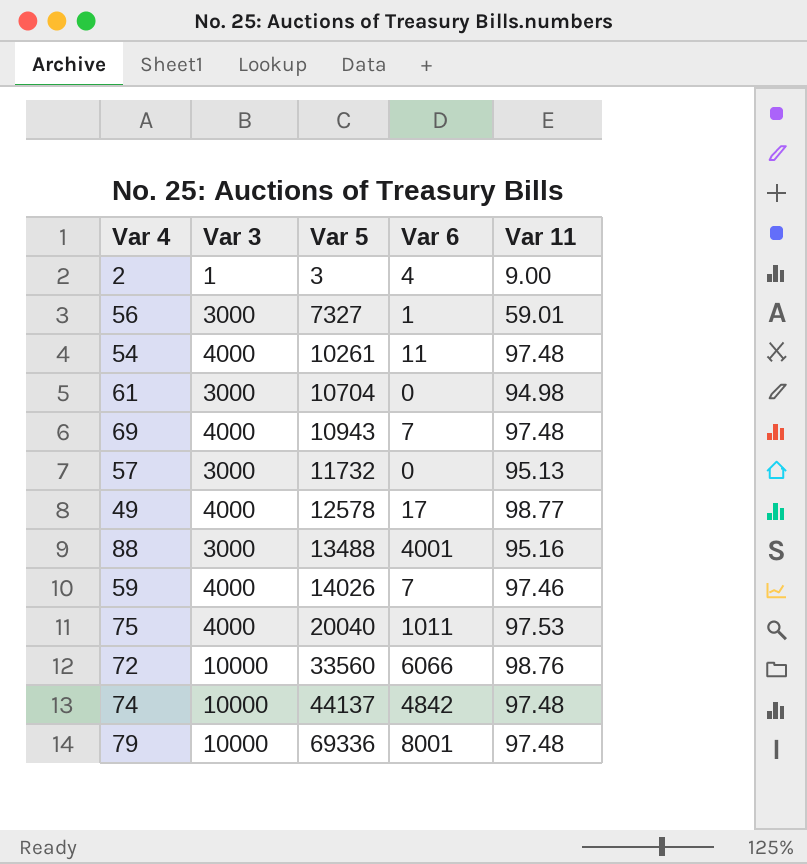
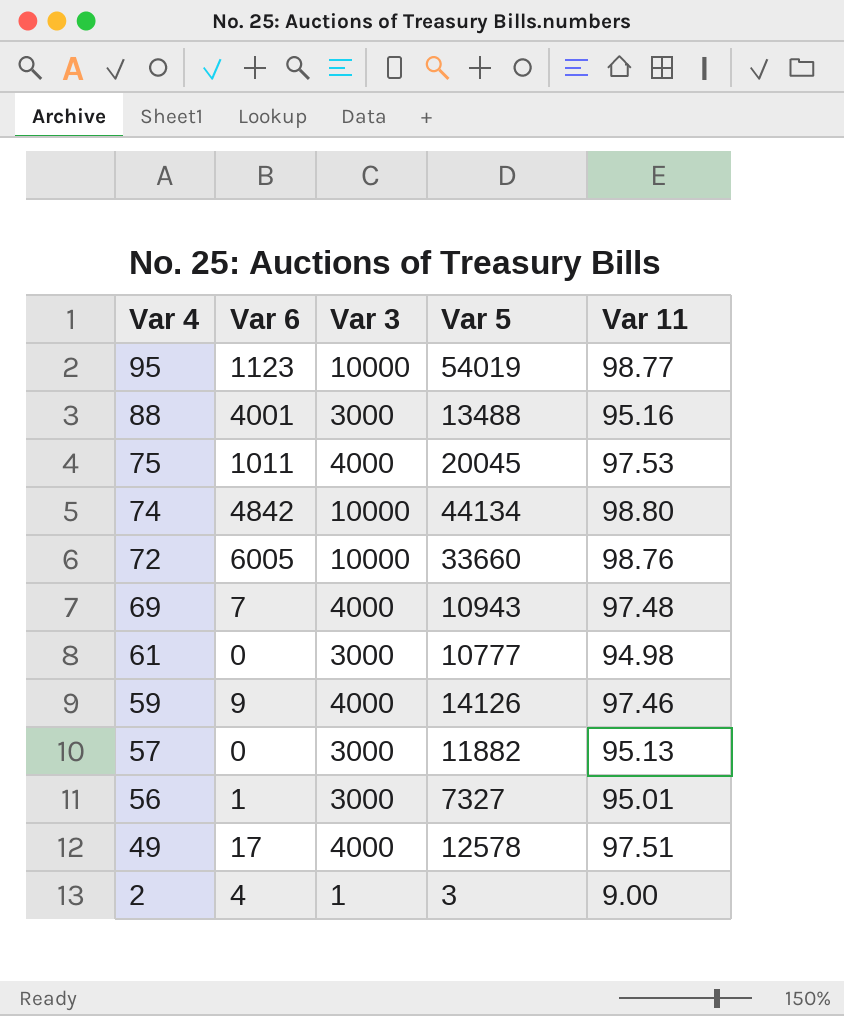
row order: Var 5 ascending -> Var 4 descending
column Var 6 | position: 4 -> 2
row 54: 4000 | 10261 | 11 | 97.48 -> none
row 79: 10000 | 69336 | 8001 | 97.48 -> none
row 95: none -> 1123 | 10000 | 54019 | 98.77
75 | Var 5: 20040 -> 20045
74 | Var 5: 44137 -> 44134
74 | Var 11: 97.48 -> 98.80
72 | Var 6: 6066 -> 6005
72 | Var 5: 33560 -> 33660
61 | Var 5: 10704 -> 10777
59 | Var 6: 7 -> 9
59 | Var 5: 14026 -> 14126
57 | Var 5: 11732 -> 11882
56 | Var 11: 59.01 -> 95.01
49 | Var 11: 98.77 -> 97.51

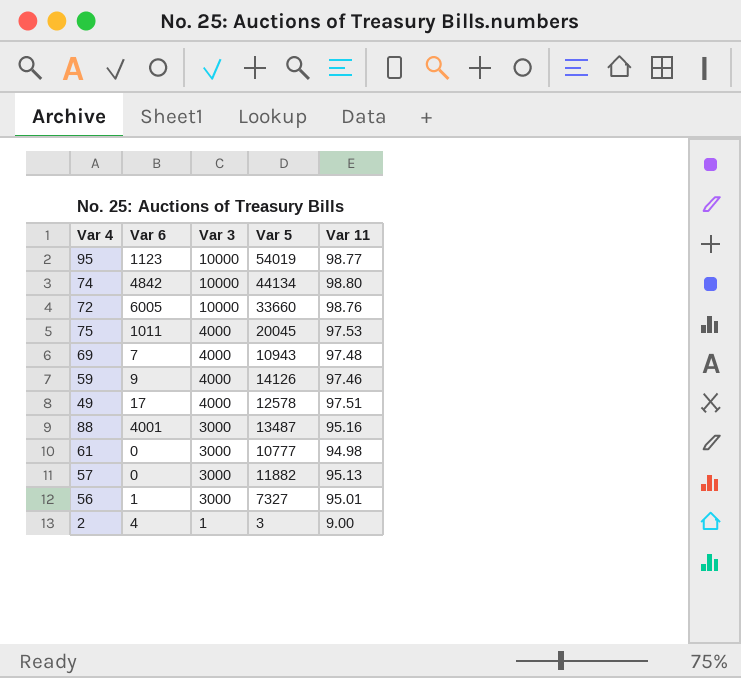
row order: Var 4 descending -> Var 3 descending
88 | Var 5: 13488 -> 13487

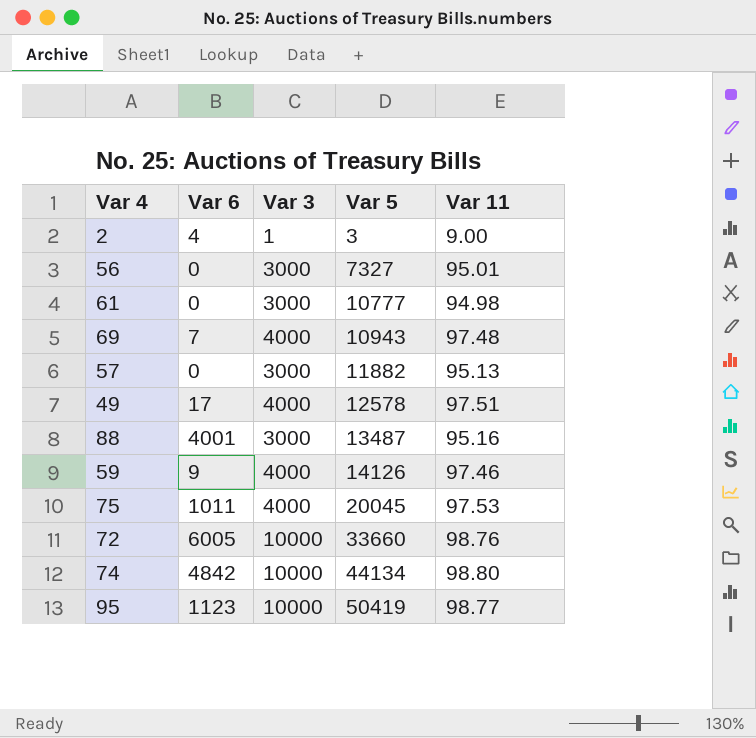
row order: Var 3 descending -> Var 5 ascending
56 | Var 6: 1 -> 0
95 | Var 5: 54019 -> 50419

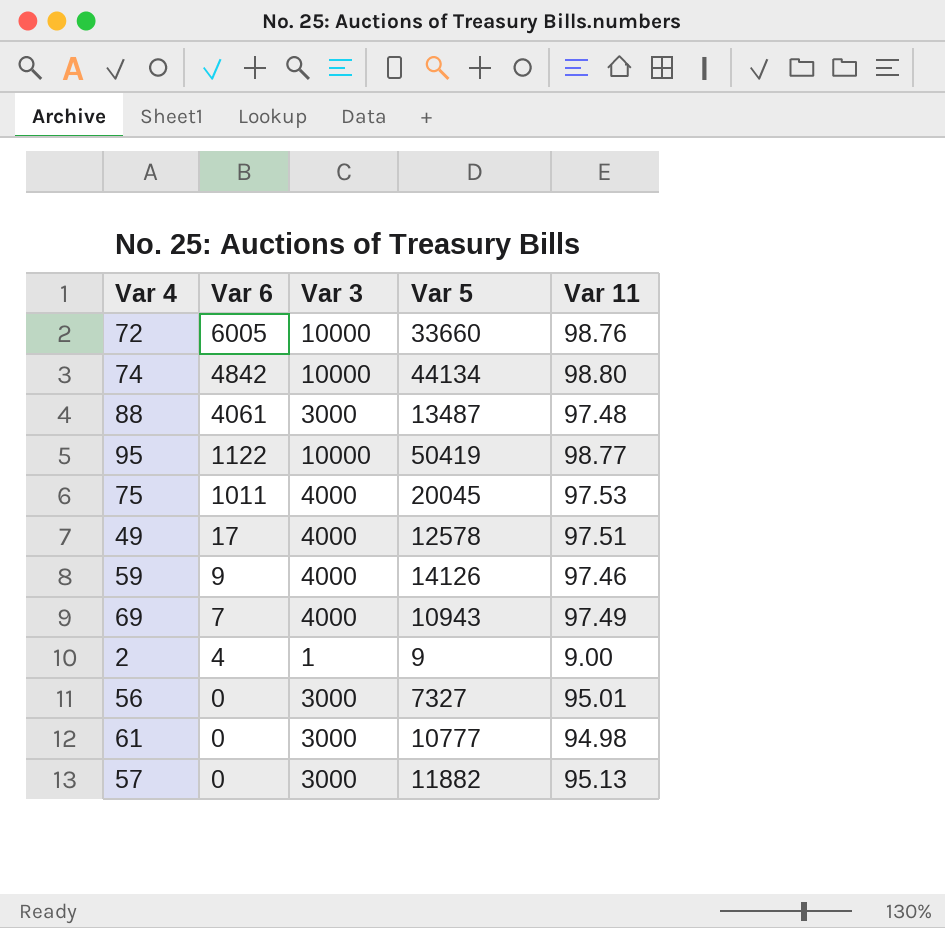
row order: Var 5 ascending -> Var 6 descending
88 | Var 6: 4001 -> 4061
88 | Var 11: 95.16 -> 97.48
95 | Var 6: 1123 -> 1122
69 | Var 11: 97.48 -> 97.49
2 | Var 5: 3 -> 9

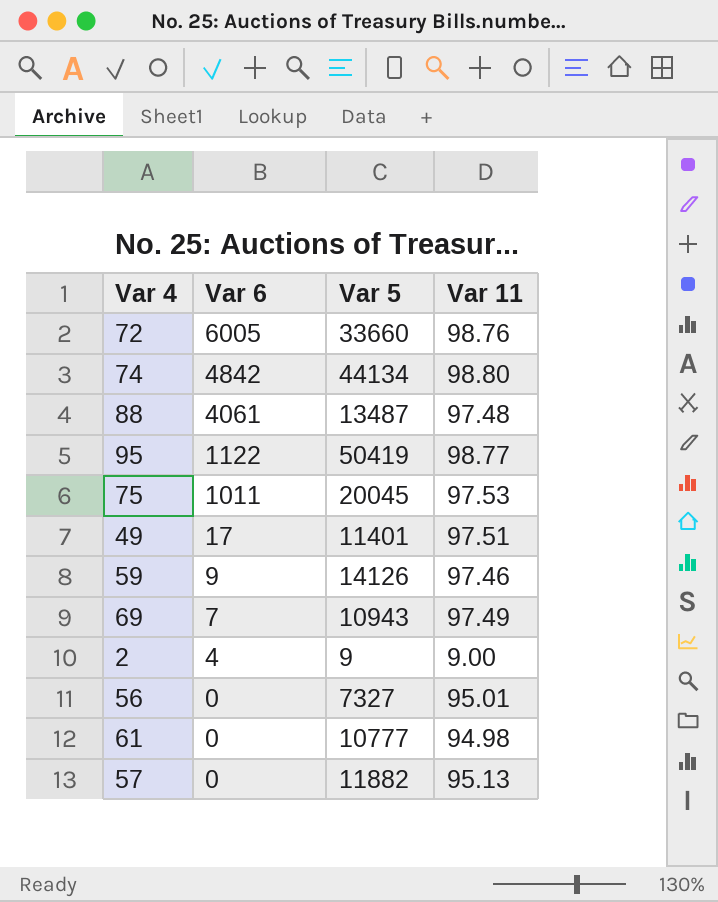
column Var 3 | position: 3 -> none
49 | Var 5: 12578 -> 11401

